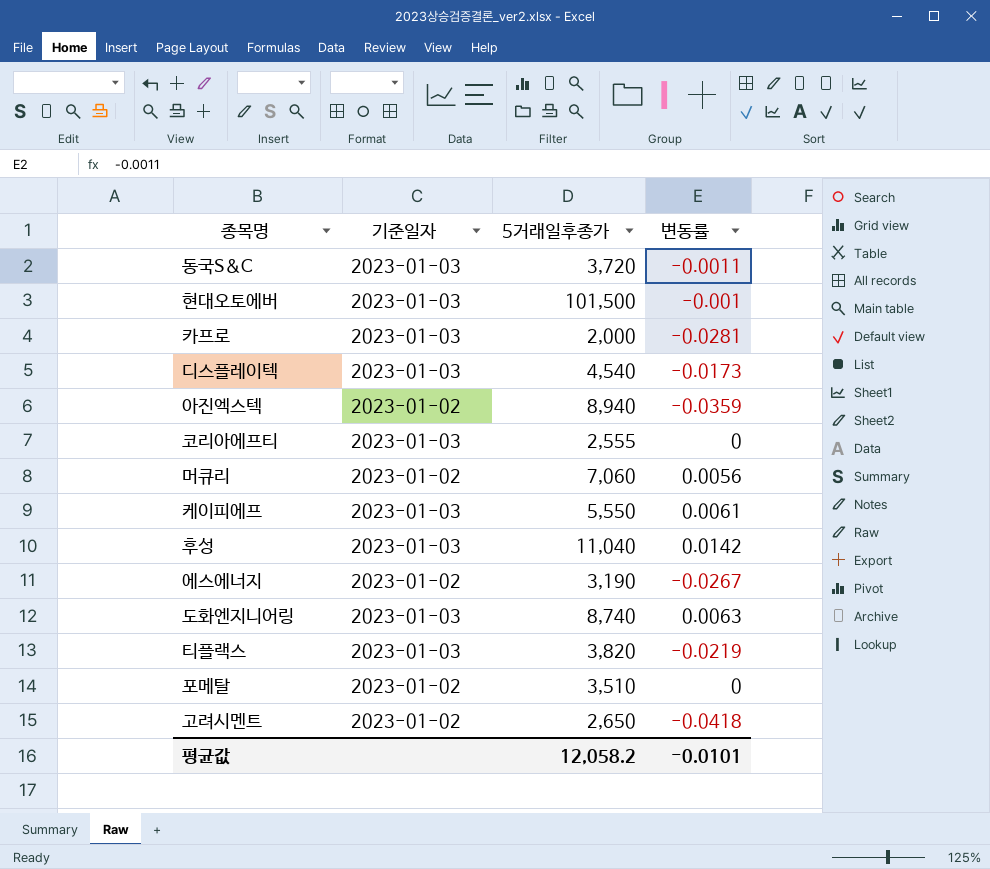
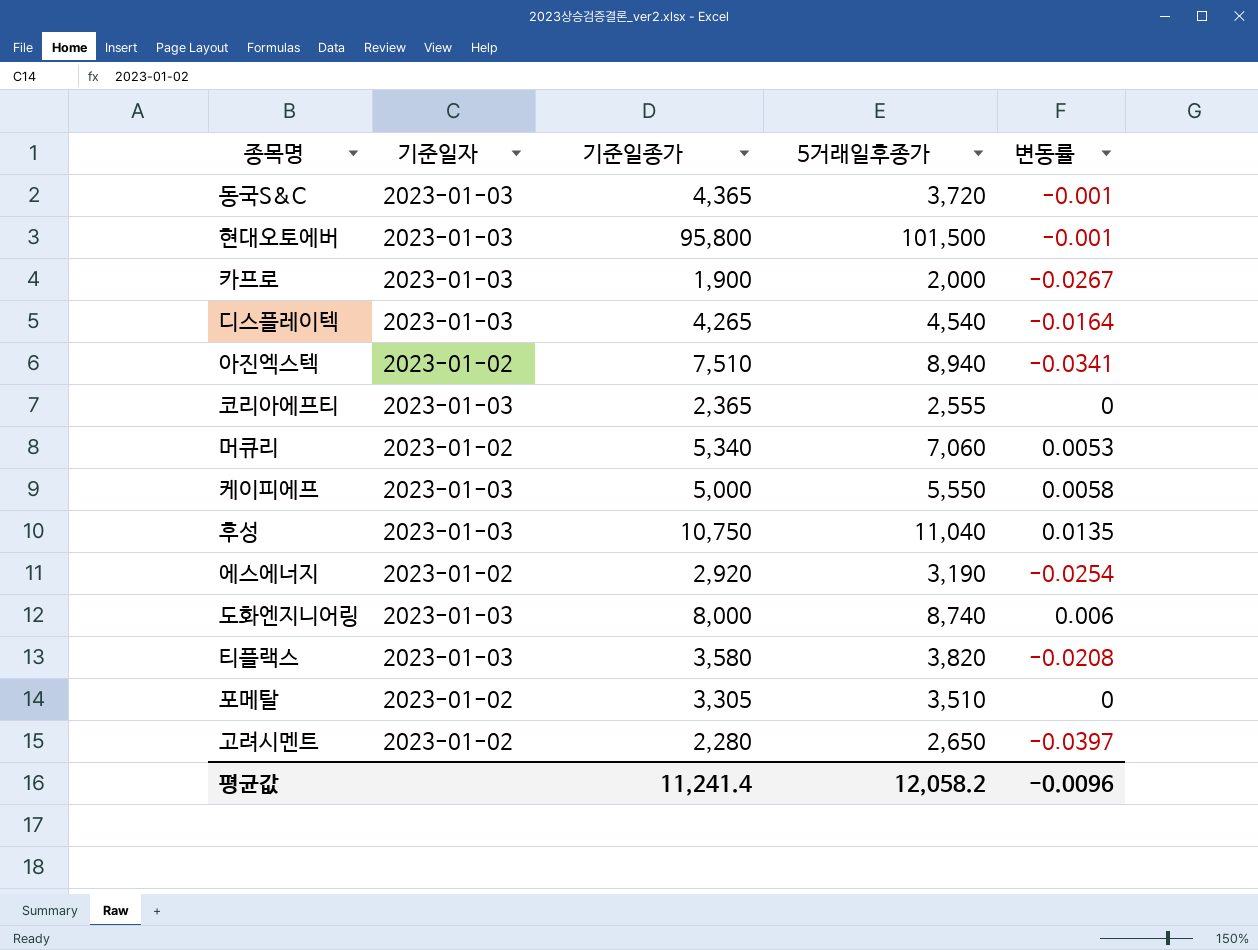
column 기준일종가 | position: none -> 3
동국S&C | 변동률: -0.0011 -> -0.001
카프로 | 변동률: -0.0281 -> -0.0267
디스플레이텍 | 변동률: -0.0173 -> -0.0164
아진엑스텍 | 변동률: -0.0359 -> -0.0341
머큐리 | 변동률: 0.0056 -> 0.0053
케이피에프 | 변동률: 0.0061 -> 0.0058
후성 | 변동률: 0.0142 -> 0.0135
에스에너지 | 변동률: -0.0267 -> -0.0254
도화엔지니어링 | 변동률: 0.0063 -> 0.006
티플랙스 | 변동률: -0.0219 -> -0.0208
고려시멘트 | 변동률: -0.0418 -> -0.0397
평균값 | 변동률: -0.0101 -> -0.0096

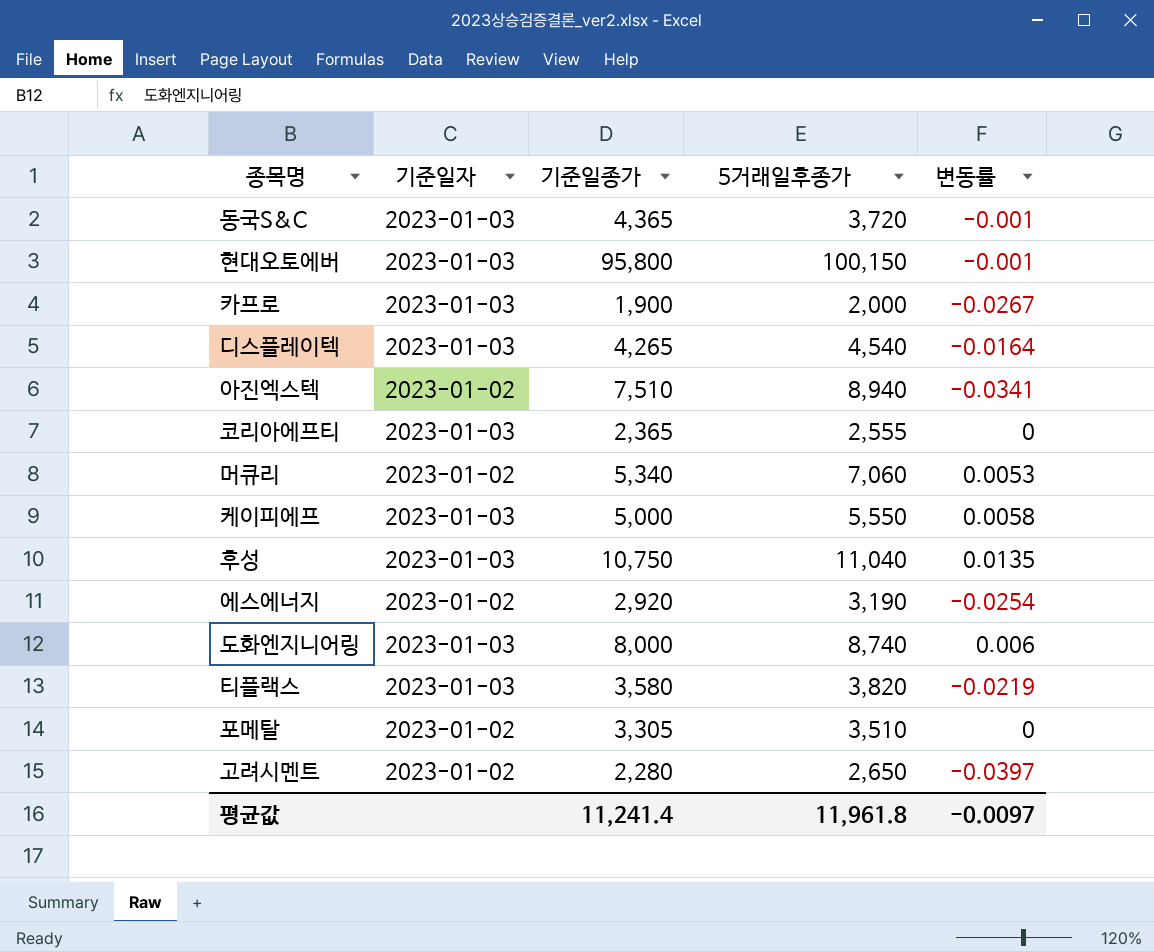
현대오토에버 | 5거래일후종가: 101,500 -> 100,150
티플랙스 | 변동률: -0.0208 -> -0.0219
평균값 | 5거래일후종가: 12,058.2 -> 11,961.8
평균값 | 변동률: -0.0096 -> -0.0097

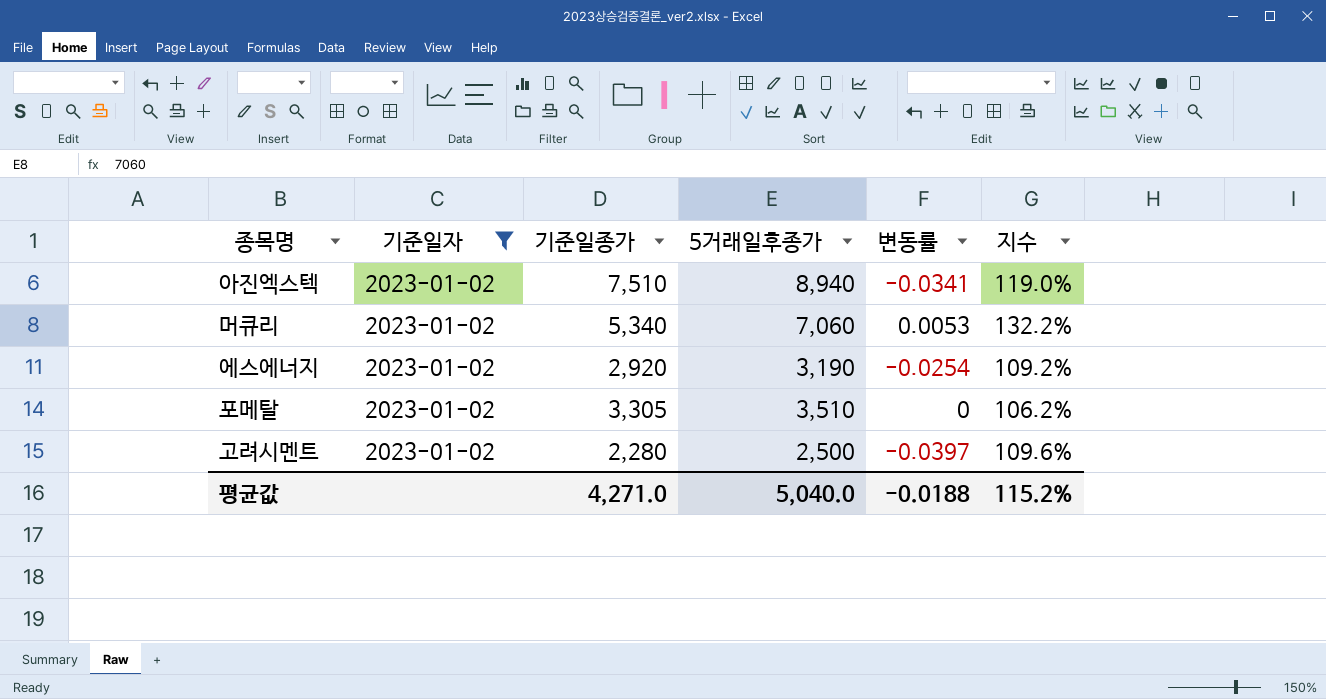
filter: none -> 기준일자 = 2023-01-02
column 지수 | formula: none -> [5거래일후종가] / [기준일종가]
고려시멘트 | 5거래일후종가: 2,650 -> 2,500
평균값 | 기준일종가: 11,241.4 -> 4,271.0
평균값 | 5거래일후종가: 11,961.8 -> 5,040.0
평균값 | 변동률: -0.0097 -> -0.0188

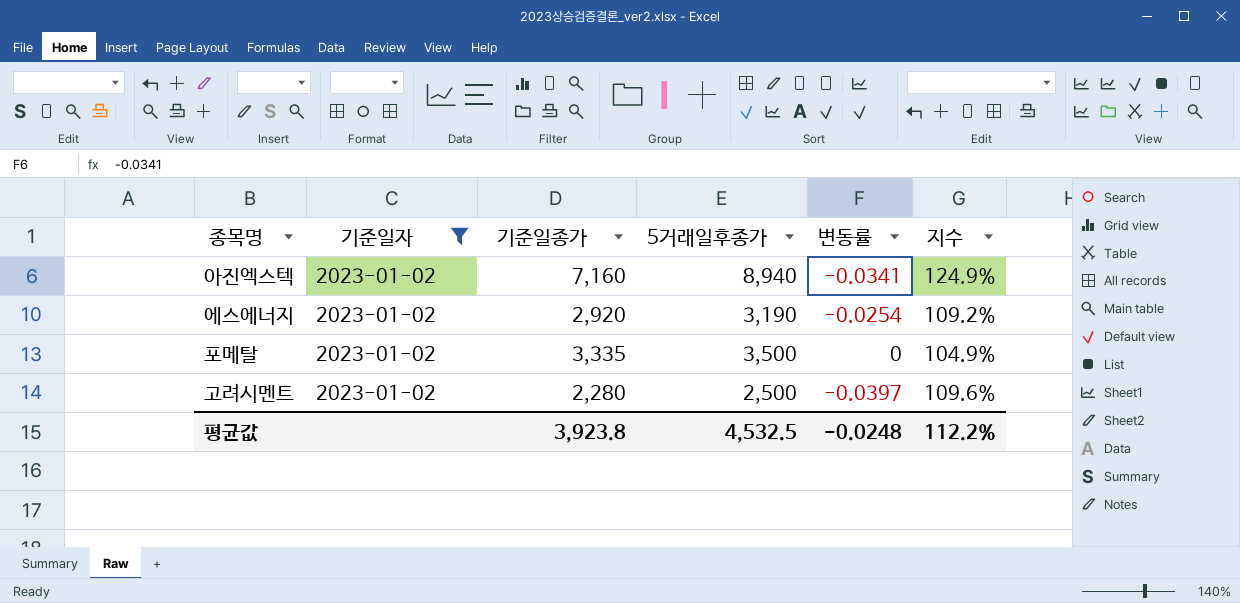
row 머큐리: 2023-01-02 | 5,340 | 7,060 | 0.0053 | 132.2% -> none
아진엑스텍 | 기준일종가: 7,510 -> 7,160
아진엑스텍 | 지수: 119.0% -> 124.9%
포메탈 | 기준일종가: 3,305 -> 3,335
포메탈 | 5거래일후종가: 3,510 -> 3,500
포메탈 | 지수: 106.2% -> 104.9%
평균값 | 기준일종가: 4,271.0 -> 3,923.8
평균값 | 5거래일후종가: 5,040.0 -> 4,532.5
평균값 | 변동률: -0.0188 -> -0.0248
평균값 | 지수: 115.2% -> 112.2%

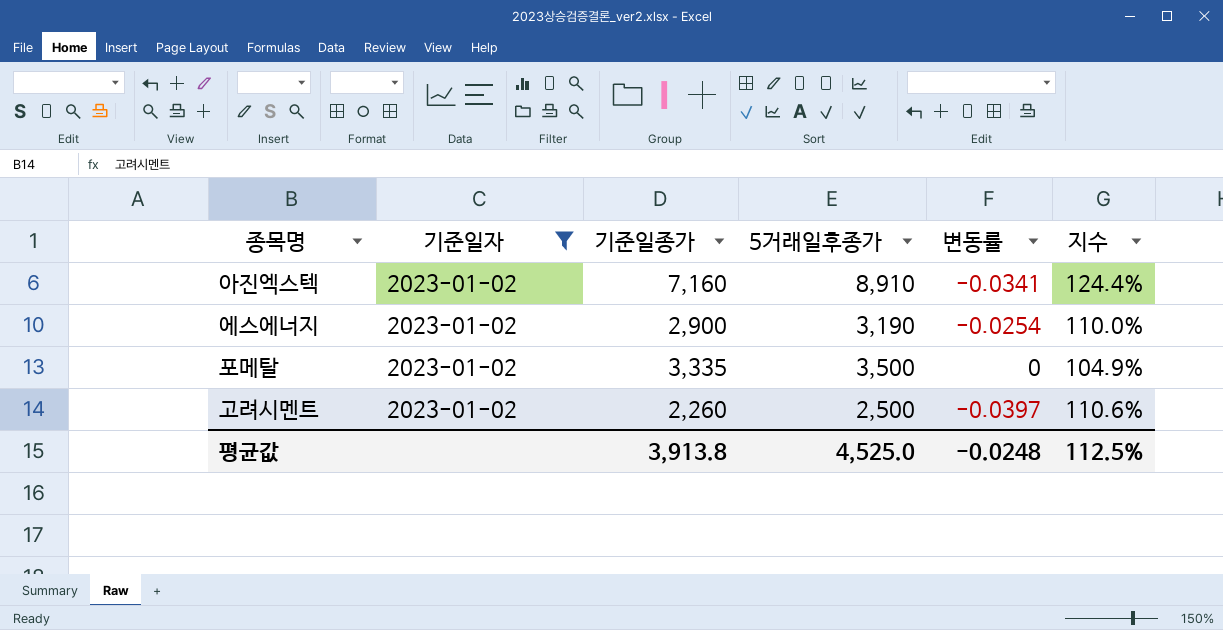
아진엑스텍 | 5거래일후종가: 8,940 -> 8,910
아진엑스텍 | 지수: 124.9% -> 124.4%
에스에너지 | 기준일종가: 2,920 -> 2,900
에스에너지 | 지수: 109.2% -> 110.0%
고려시멘트 | 기준일종가: 2,280 -> 2,260
고려시멘트 | 지수: 109.6% -> 110.6%
평균값 | 기준일종가: 3,923.8 -> 3,913.8
평균값 | 5거래일후종가: 4,532.5 -> 4,525.0
평균값 | 지수: 112.2% -> 112.5%

